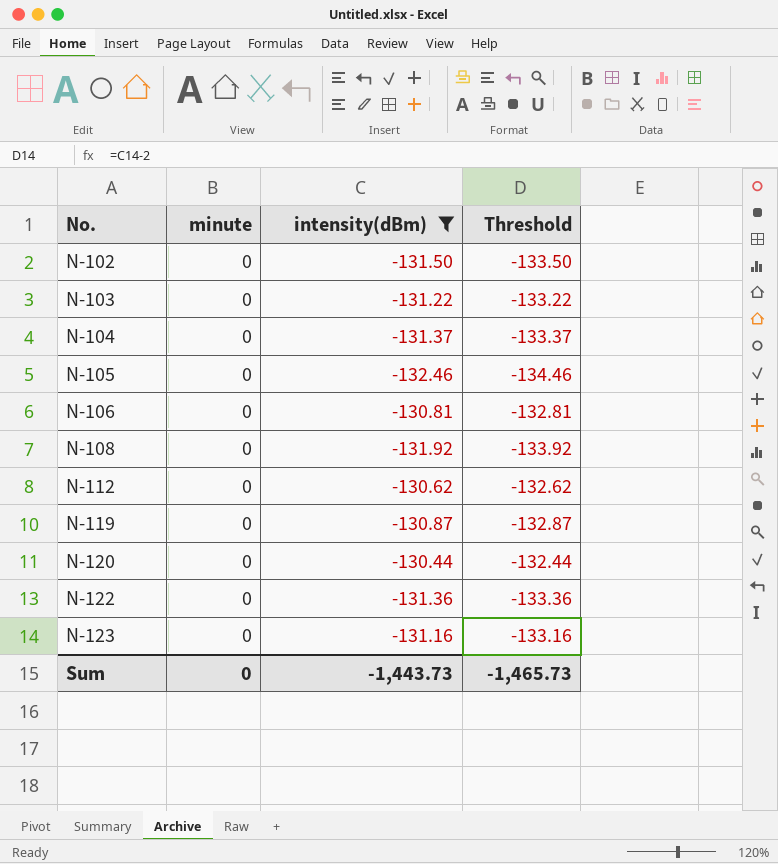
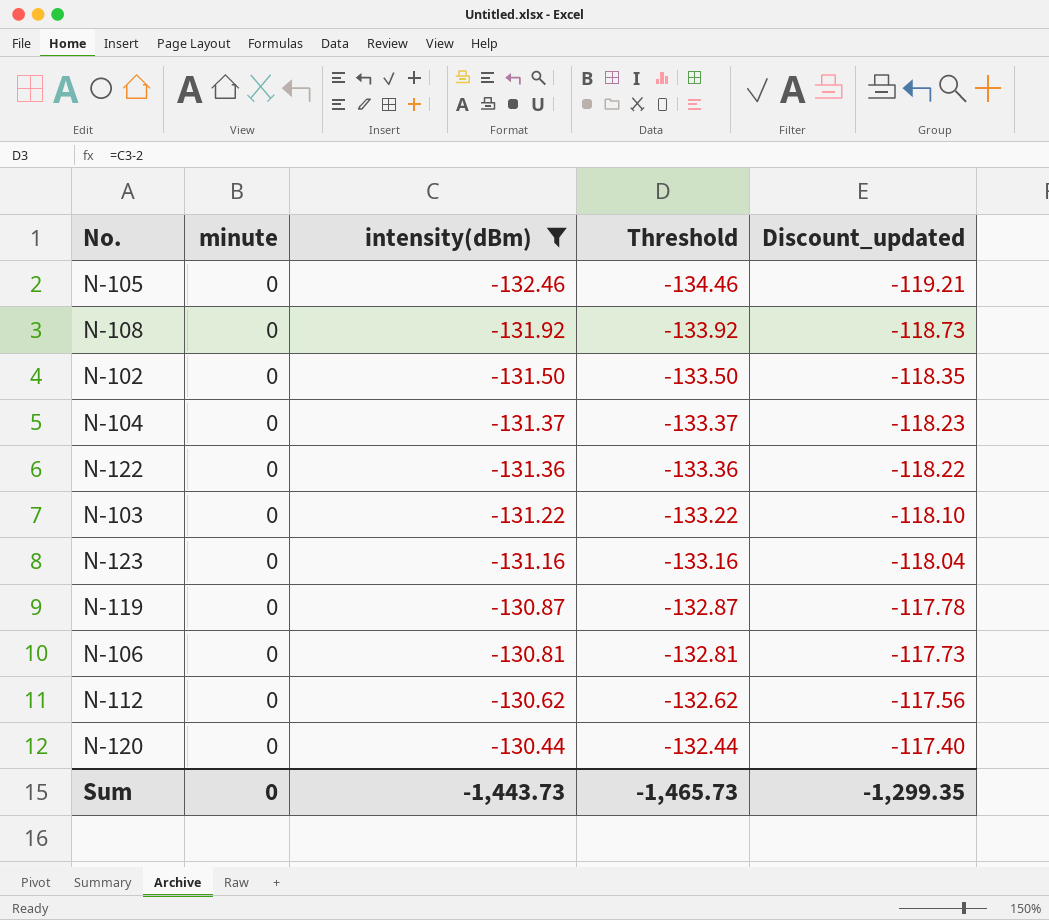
row order: No. ascending -> intensity(dBm) ascending
column Discount_updated | formula: none -> [intensity(dBm)] * 0.9

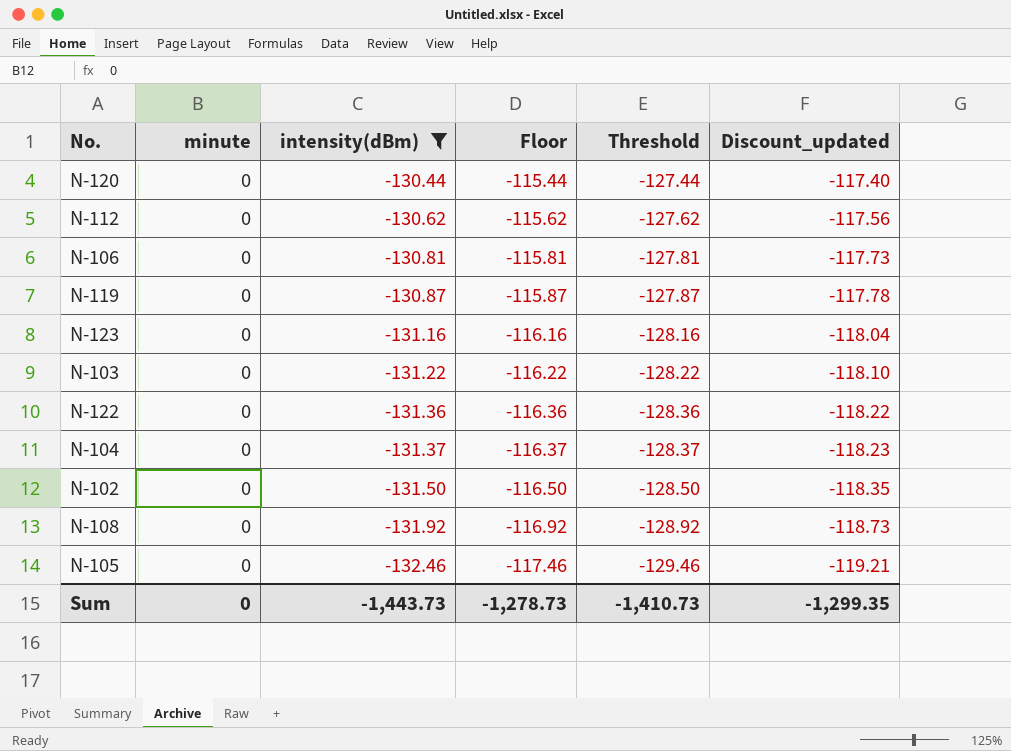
row order: intensity(dBm) ascending -> intensity(dBm) descending
column Floor | formula: none -> [intensity(dBm)] + 15
column Threshold | formula: [intensity(dBm)] - 2 -> [intensity(dBm)] + 3
Sum | Threshold: -1,465.73 -> -1,410.73

